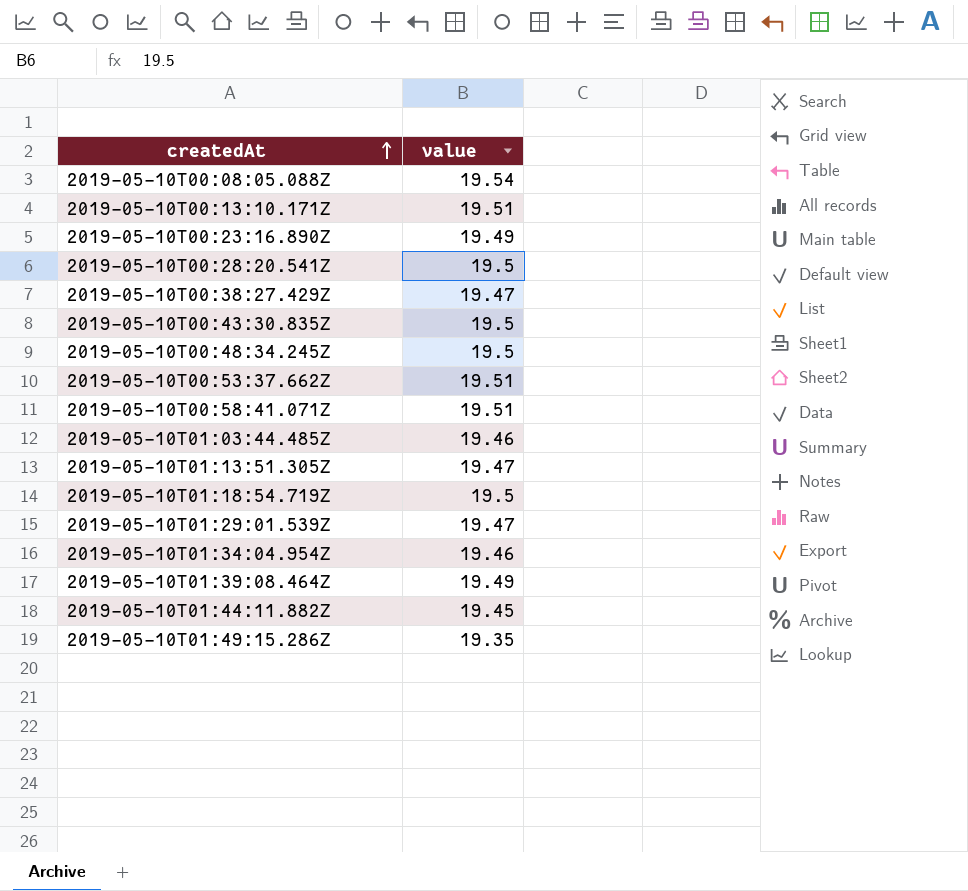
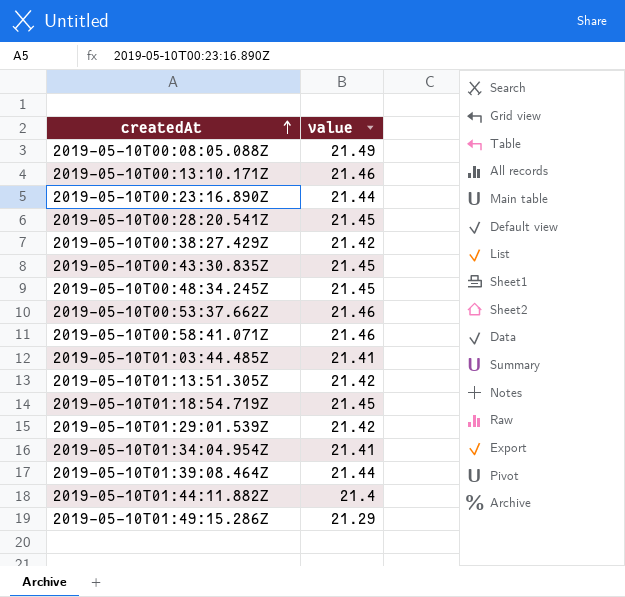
2019-05-10T00:08:05.088Z | value: 19.54 -> 21.49
2019-05-10T00:13:10.171Z | value: 19.51 -> 21.46
2019-05-10T00:23:16.890Z | value: 19.49 -> 21.44
2019-05-10T00:28:20.541Z | value: 19.5 -> 21.45
2019-05-10T00:38:27.429Z | value: 19.47 -> 21.42
2019-05-10T00:43:30.835Z | value: 19.5 -> 21.45
2019-05-10T00:48:34.245Z | value: 19.5 -> 21.45
2019-05-10T00:53:37.662Z | value: 19.51 -> 21.46
2019-05-10T00:58:41.071Z | value: 19.51 -> 21.46
2019-05-10T01:03:44.485Z | value: 19.46 -> 21.41
2019-05-10T01:13:51.305Z | value: 19.47 -> 21.42
2019-05-10T01:18:54.719Z | value: 19.5 -> 21.45
2019-05-10T01:29:01.539Z | value: 19.47 -> 21.42
2019-05-10T01:34:04.954Z | value: 19.46 -> 21.41
2019-05-10T01:39:08.464Z | value: 19.49 -> 21.44
2019-05-10T01:44:11.882Z | value: 19.45 -> 21.4
2019-05-10T01:49:15.286Z | value: 19.35 -> 21.29

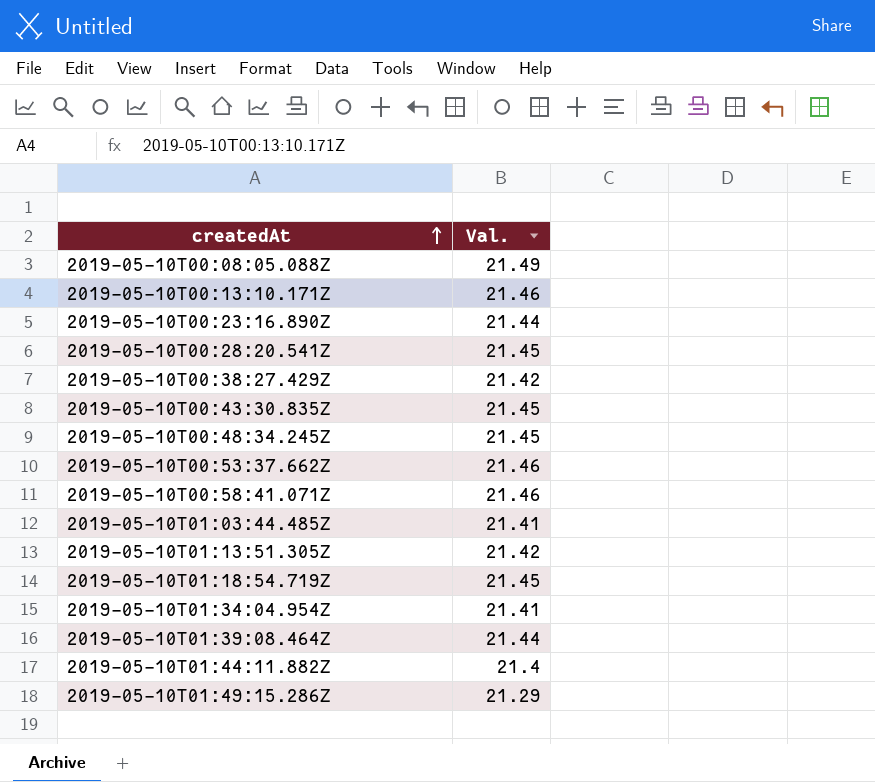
column name: value -> Val.
row 2019-05-10T01:29:01.539Z: 21.42 -> none

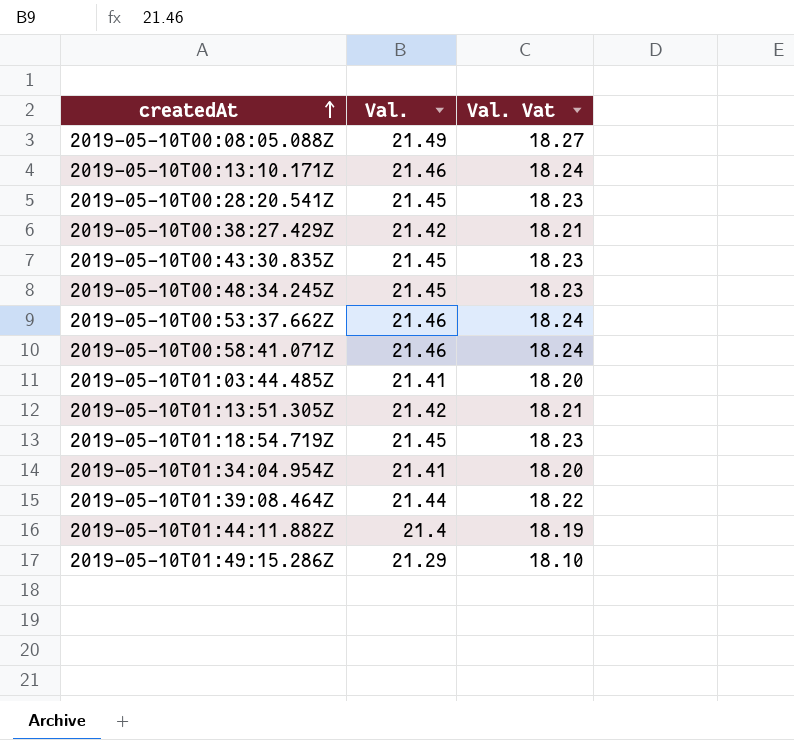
column Val. Vat | formula: none -> [Val.] * 0.85
row 2019-05-10T00:23:16.890Z: 21.44 -> none

